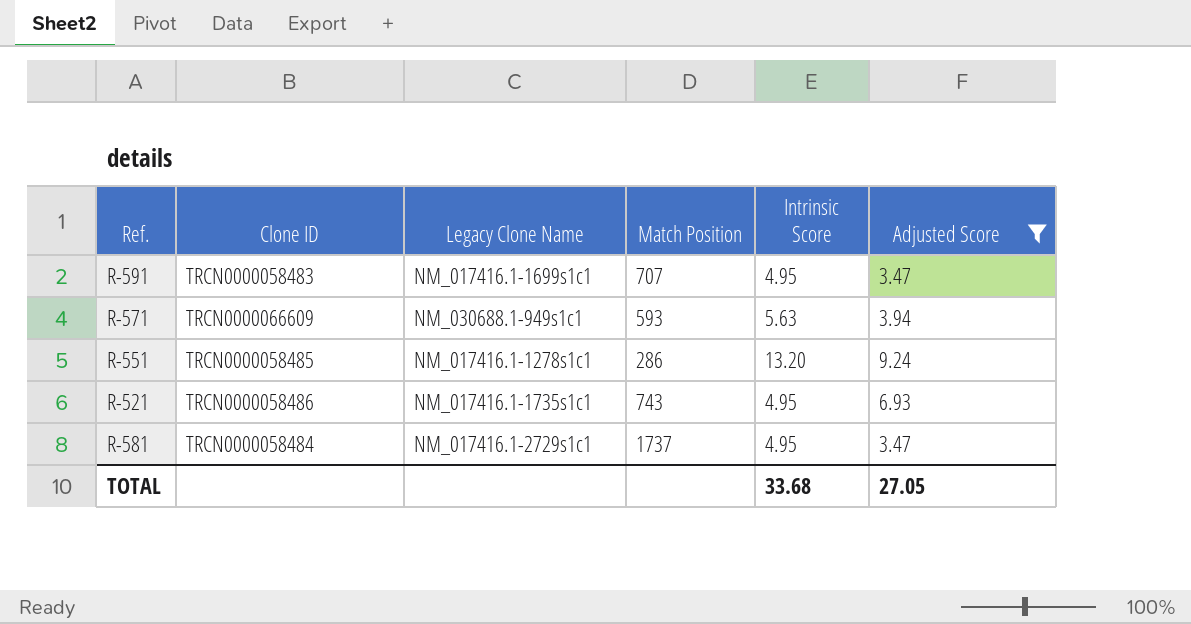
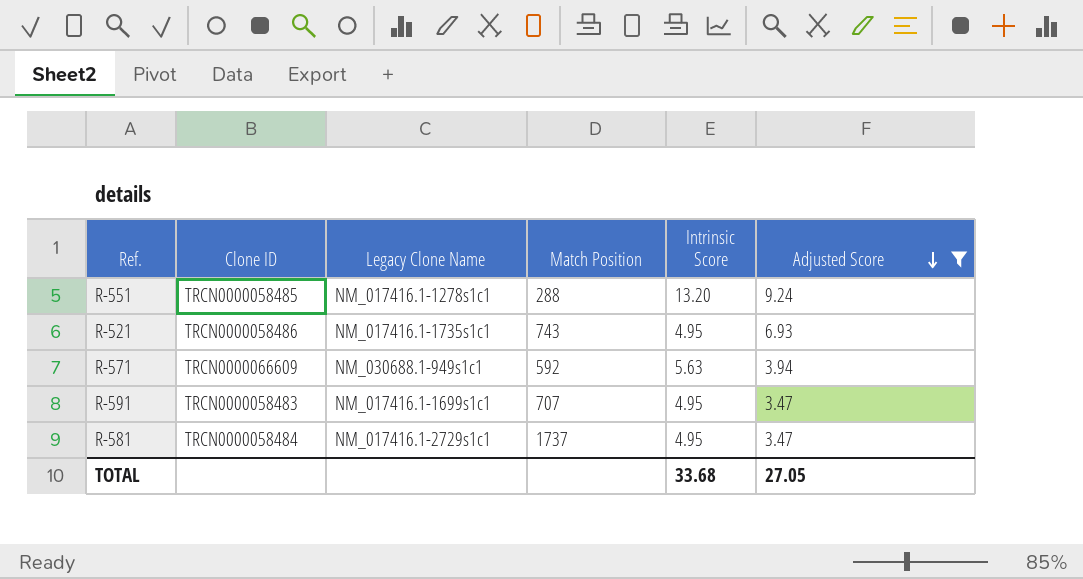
row order: none -> Adjusted Score descending
R-551 | Match Position: 286 -> 288
R-571 | Match Position: 593 -> 592

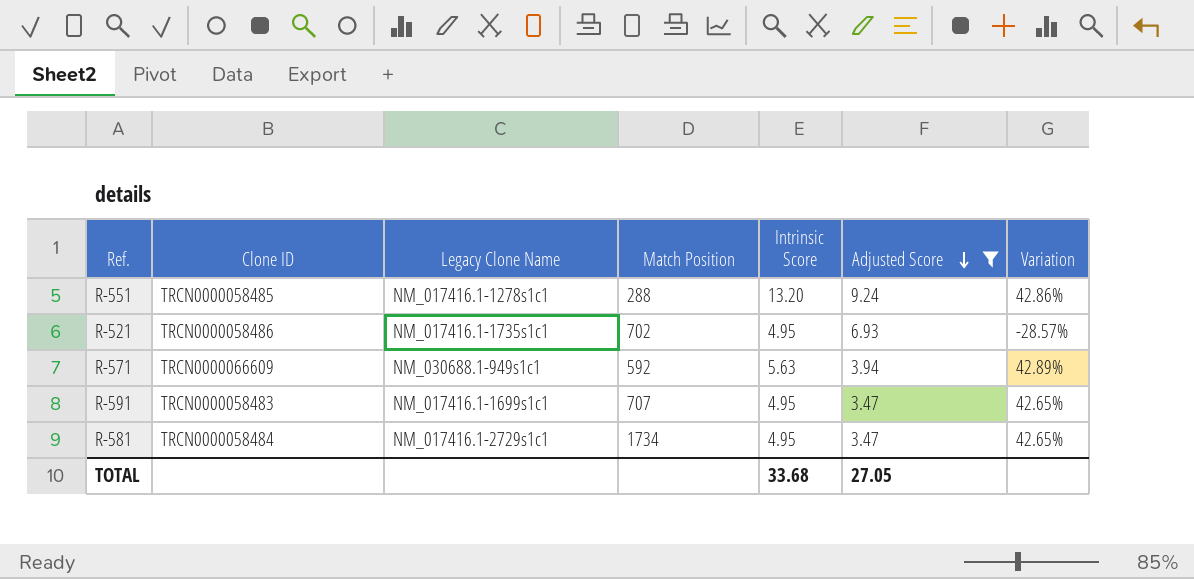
column Variation | formula: none -> ([Intrinsic Score] - [Adjusted Score]) / [Adjusted Score]
R-521 | Match Position: 743 -> 702
R-581 | Match Position: 1737 -> 1734

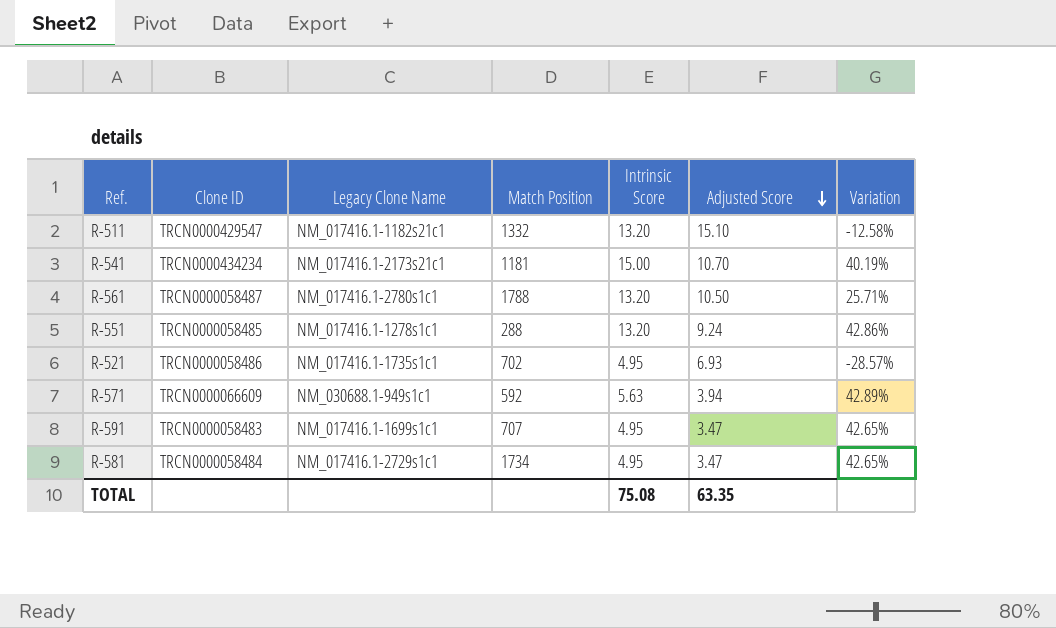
filter: Adjusted Score <= 9.24 -> none
TOTAL | Intrinsic Score: 33.68 -> 75.08
TOTAL | Adjusted Score: 27.05 -> 63.35

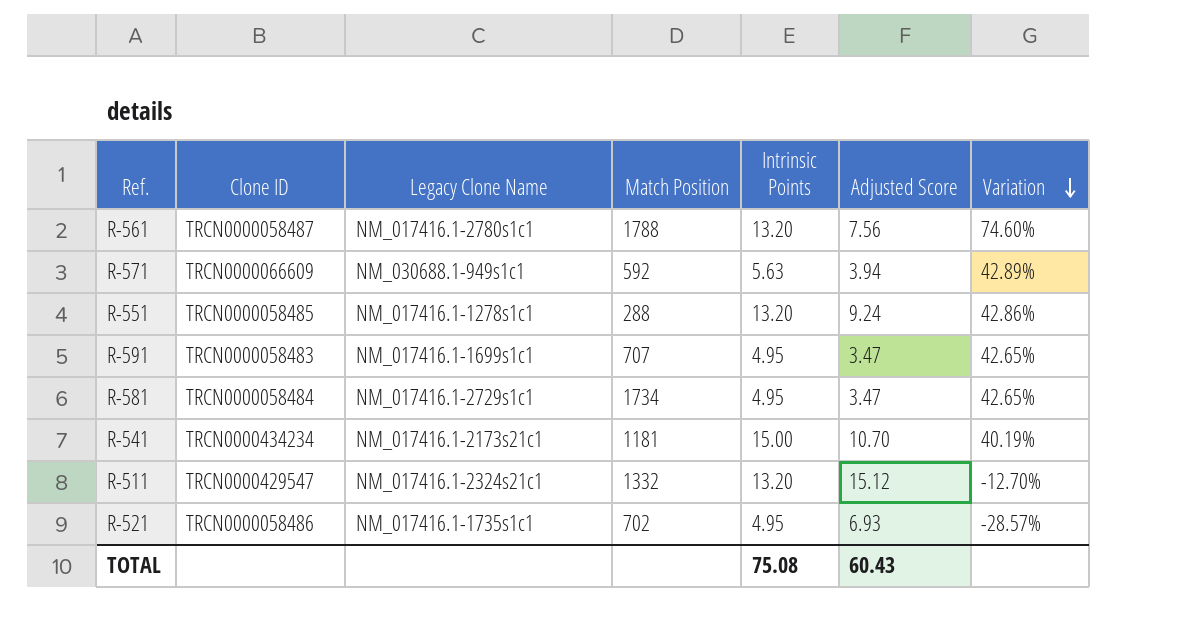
row order: Adjusted Score descending -> Variation descending
column name: Intrinsic Score -> Intrinsic Points
R-561 | Adjusted Score: 10.50 -> 7.56
R-561 | Variation: 25.71% -> 74.60%
R-511 | Legacy Clone Name: NM_017416.1-1182s21c1 -> NM_017416.1-2324s21c1
R-511 | Adjusted Score: 15.10 -> 15.12
R-511 | Variation: -12.58% -> -12.70%
TOTAL | Adjusted Score: 63.35 -> 60.43

